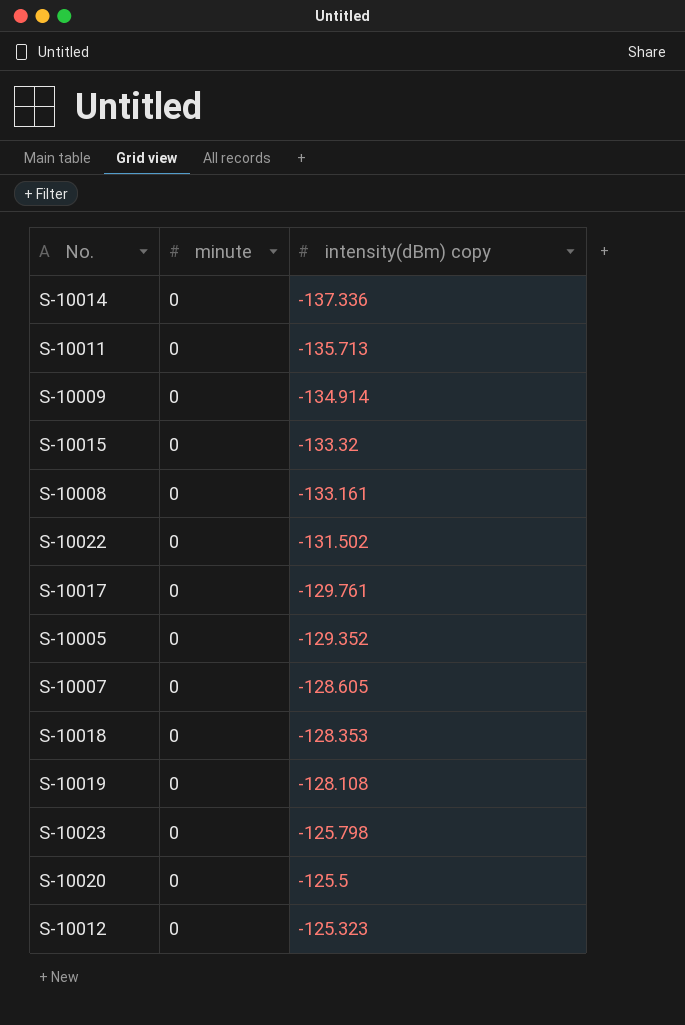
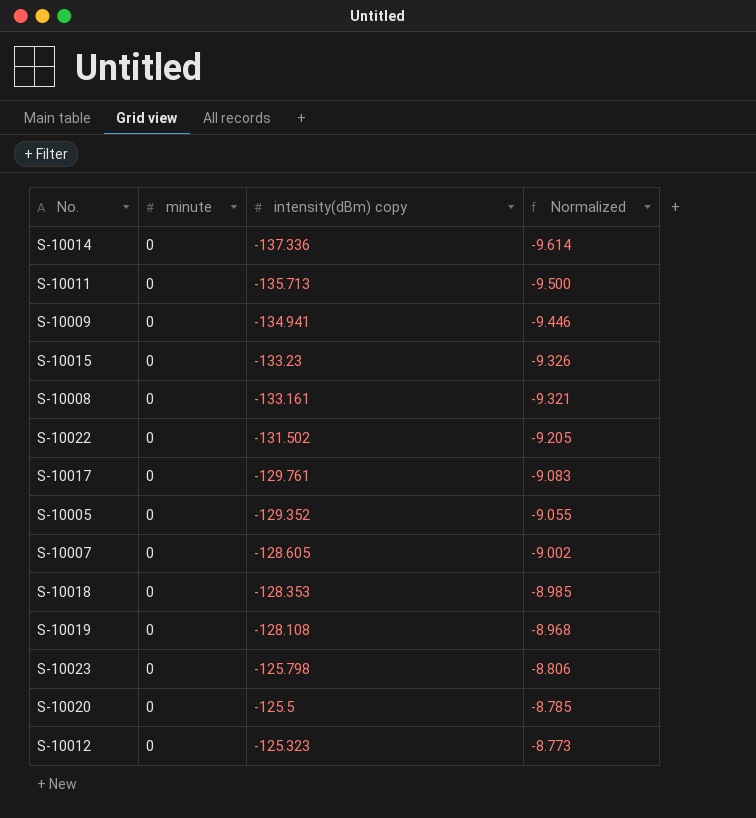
column Normalized | formula: none -> [intensity(dBm) copy] * 0.07
S-10009 | intensity(dBm) copy: -134.914 -> -134.941
S-10015 | intensity(dBm) copy: -133.32 -> -133.23

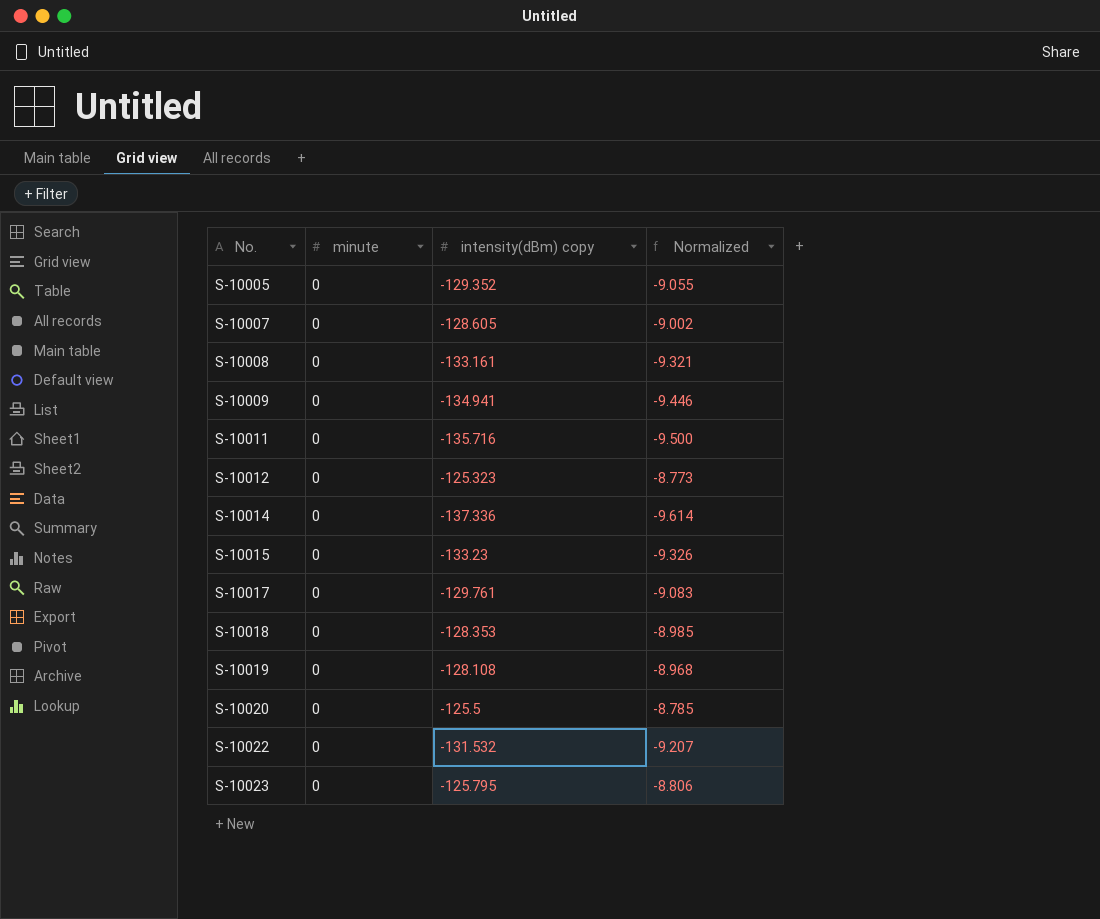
row order: intensity(dBm) copy ascending -> No. ascending
S-10011 | intensity(dBm) copy: -135.713 -> -135.716
S-10022 | intensity(dBm) copy: -131.502 -> -131.532
S-10022 | Normalized: -9.205 -> -9.207
S-10023 | intensity(dBm) copy: -125.798 -> -125.795

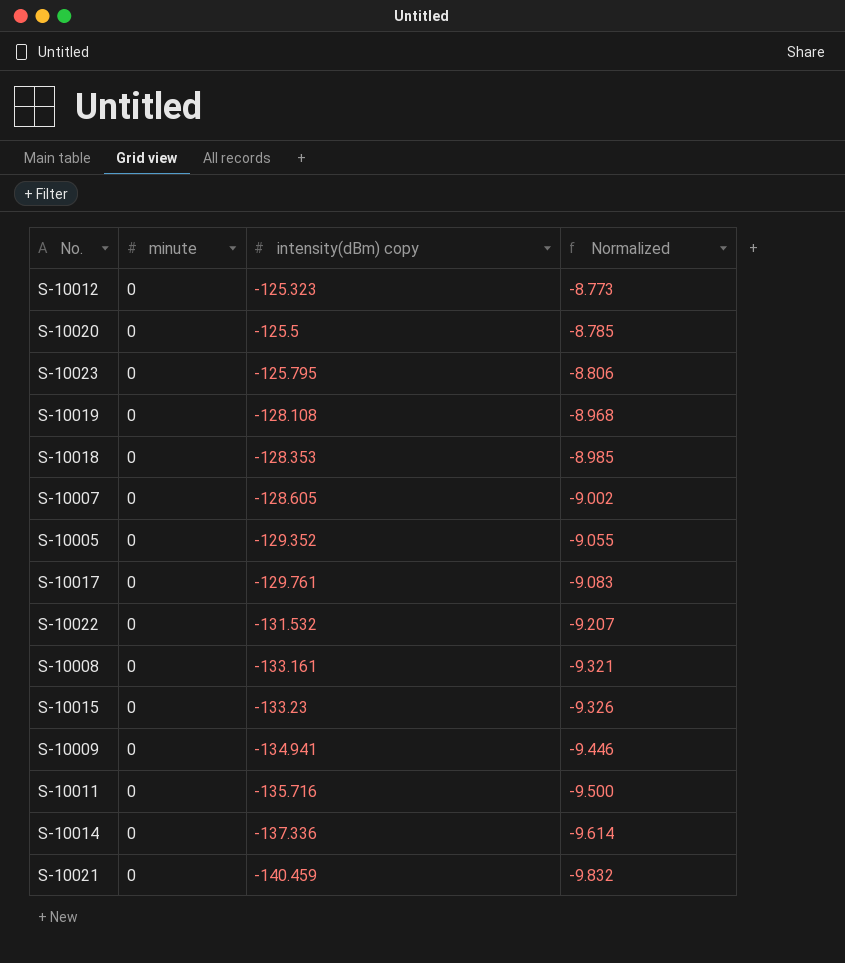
row order: No. ascending -> intensity(dBm) copy descending
row S-10021: none -> 0 | -140.459 | -9.832

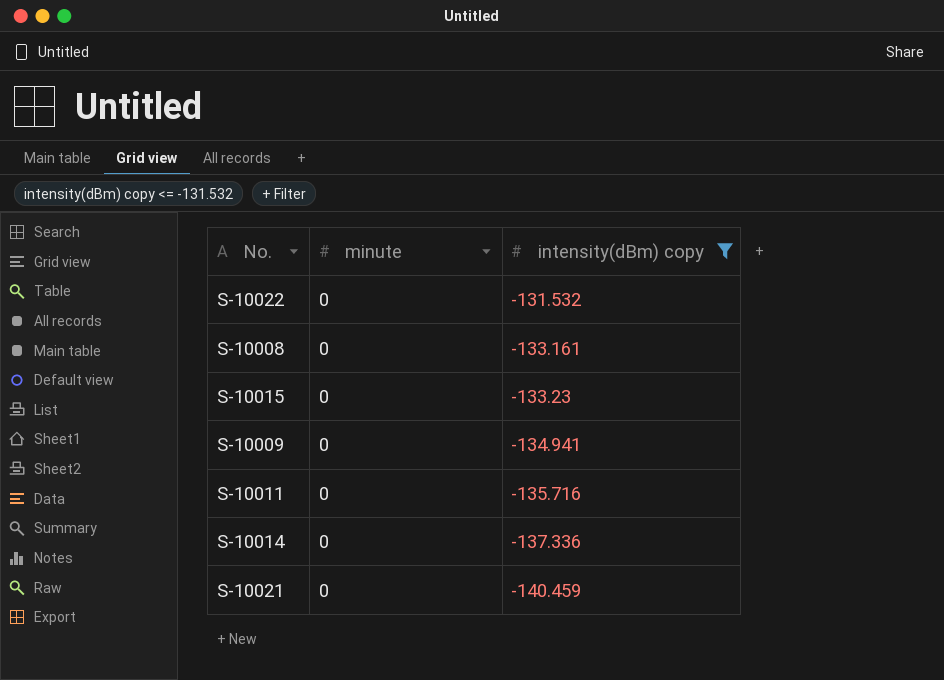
filter: none -> intensity(dBm) copy <= -131.532
column Normalized | formula: [intensity(dBm) copy] * 0.07 -> none

